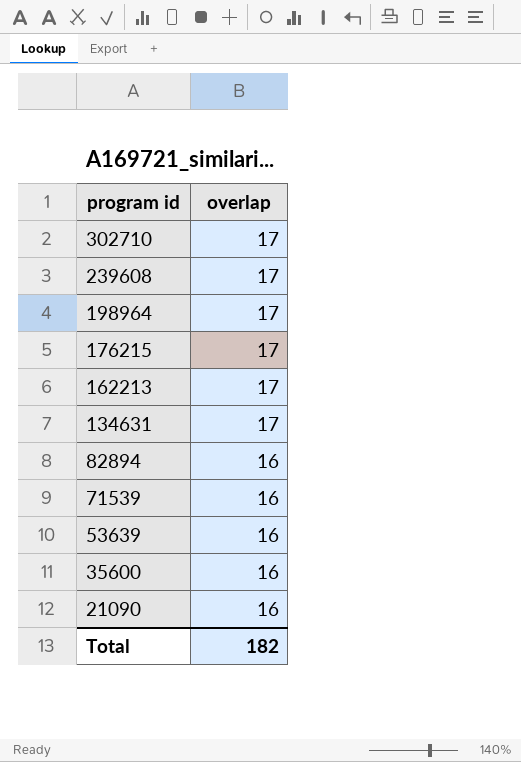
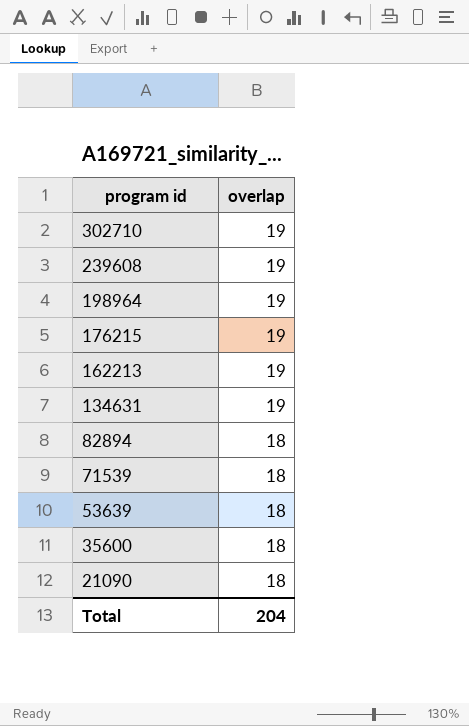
302710 | overlap: 17 -> 19
239608 | overlap: 17 -> 19
198964 | overlap: 17 -> 19
176215 | overlap: 17 -> 19
162213 | overlap: 17 -> 19
134631 | overlap: 17 -> 19
82894 | overlap: 16 -> 18
71539 | overlap: 16 -> 18
53639 | overlap: 16 -> 18
35600 | overlap: 16 -> 18
21090 | overlap: 16 -> 18
Total | overlap: 182 -> 204

